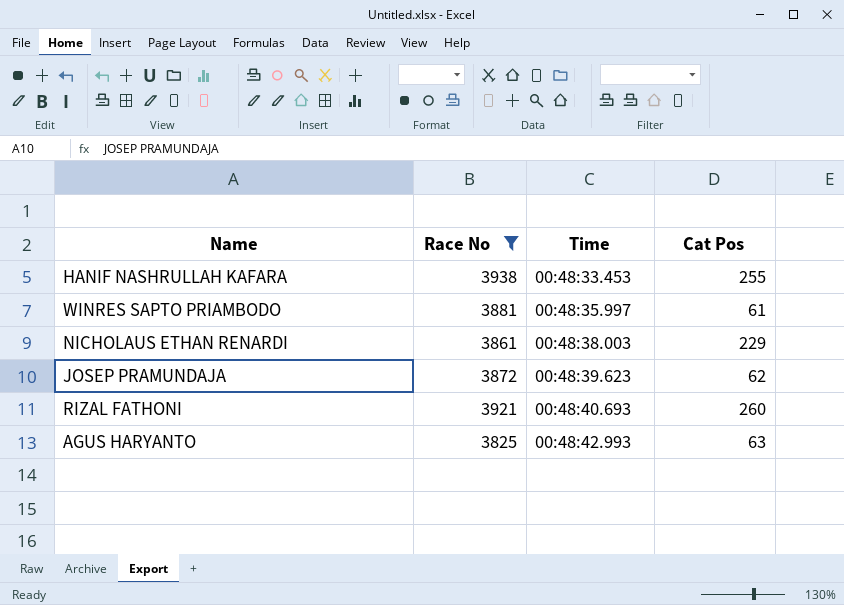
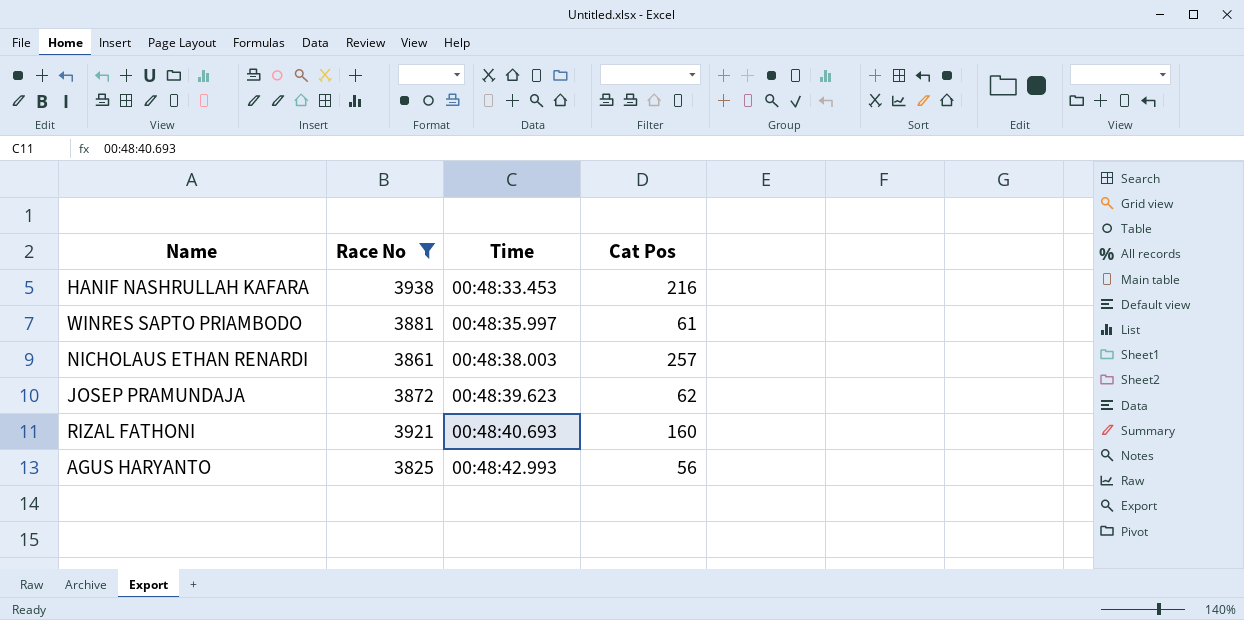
HANIF NASHRULLAH KAFARA | Cat Pos: 255 -> 216
NICHOLAUS ETHAN RENARDI | Cat Pos: 229 -> 257
RIZAL FATHONI | Cat Pos: 260 -> 160
AGUS HARYANTO | Cat Pos: 63 -> 56

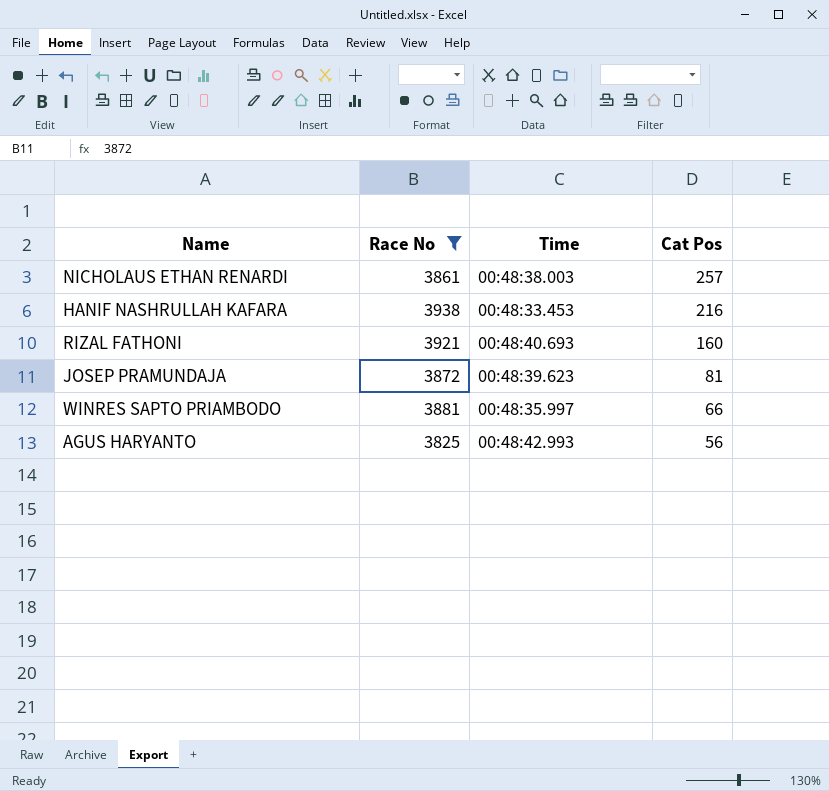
row order: Time ascending -> Cat Pos descending
JOSEP PRAMUNDAJA | Cat Pos: 62 -> 81
WINRES SAPTO PRIAMBODO | Cat Pos: 61 -> 66

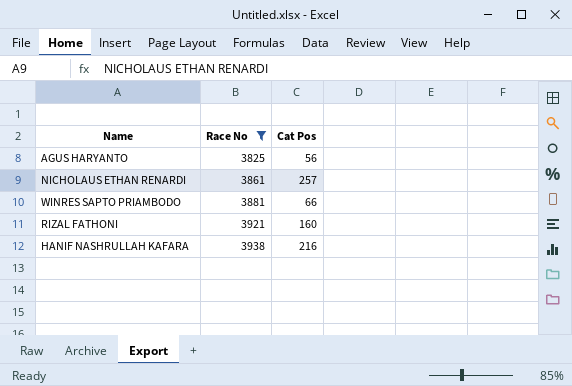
row order: Cat Pos descending -> Race No ascending
column Time | position: 3 -> none
row JOSEP PRAMUNDAJA: 3872 | 00:48:39.623 | 81 -> none

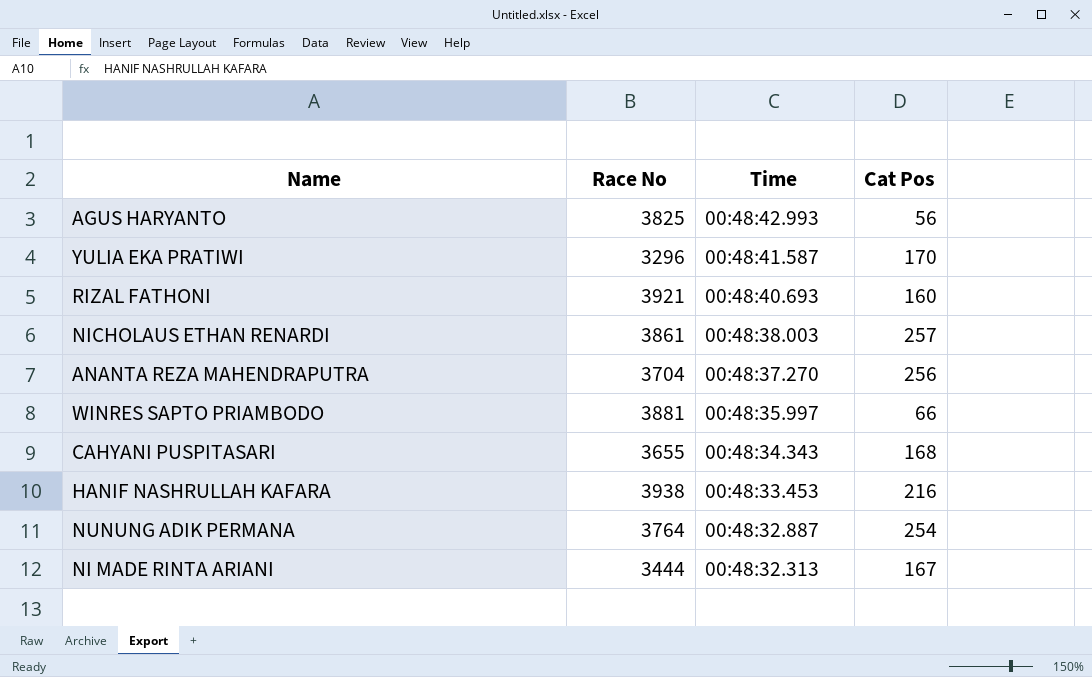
filter: Race No >= 3825 -> none
row order: Race No ascending -> Time descending
column Time | position: none -> 3

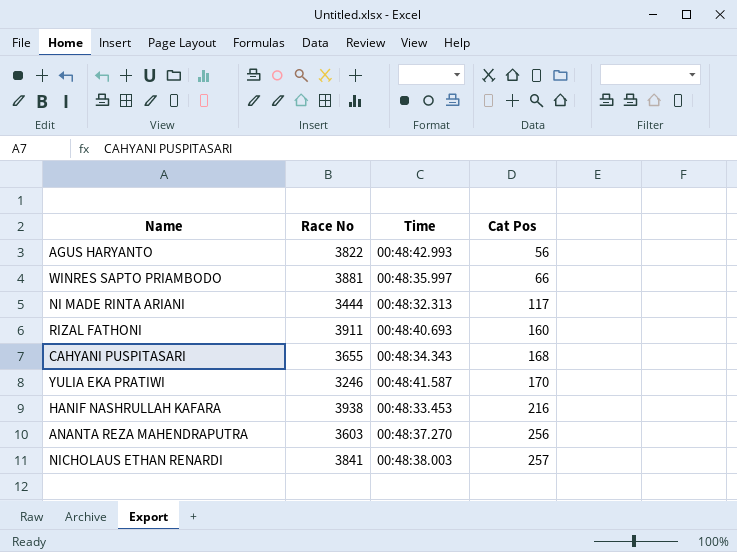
row order: Time descending -> Cat Pos ascending
row NUNUNG ADIK PERMANA: 3764 | 00:48:32.887 | 254 -> none
AGUS HARYANTO | Race No: 3825 -> 3822
NI MADE RINTA ARIANI | Cat Pos: 167 -> 117
RIZAL FATHONI | Race No: 3921 -> 3911
YULIA EKA PRATIWI | Race No: 3296 -> 3246
ANANTA REZA MAHENDRAPUTRA | Race No: 3704 -> 3603
NICHOLAUS ETHAN RENARDI | Race No: 3861 -> 3841

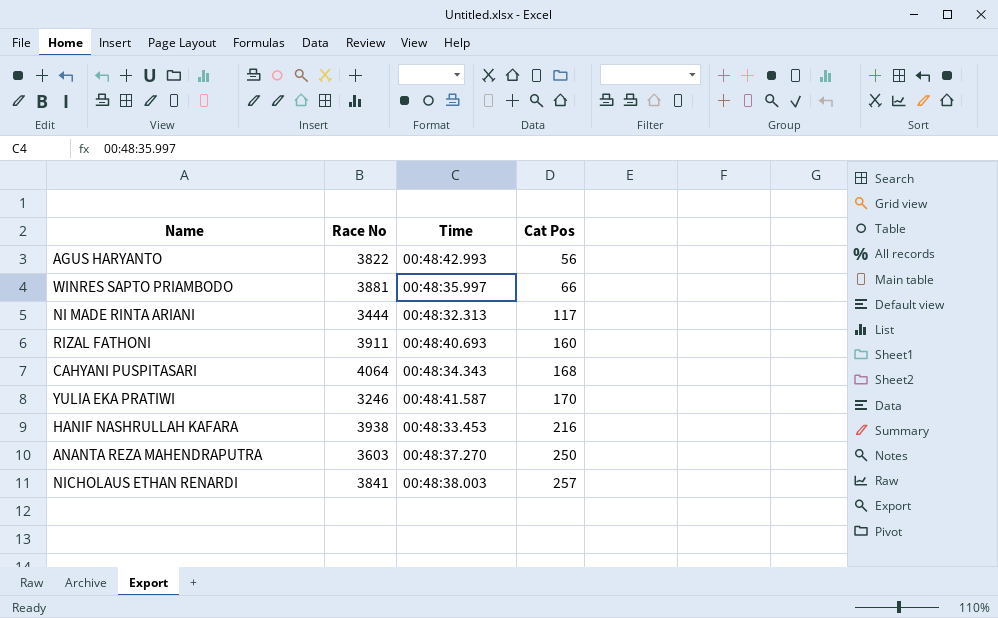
CAHYANI PUSPITASARI | Race No: 3655 -> 4064
ANANTA REZA MAHENDRAPUTRA | Cat Pos: 256 -> 250

